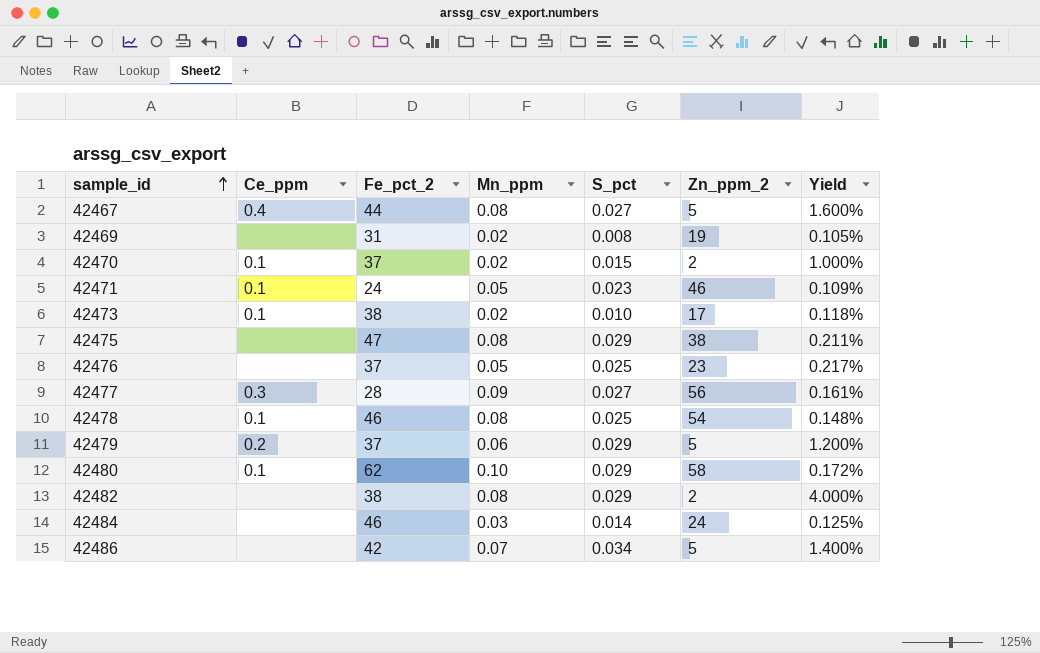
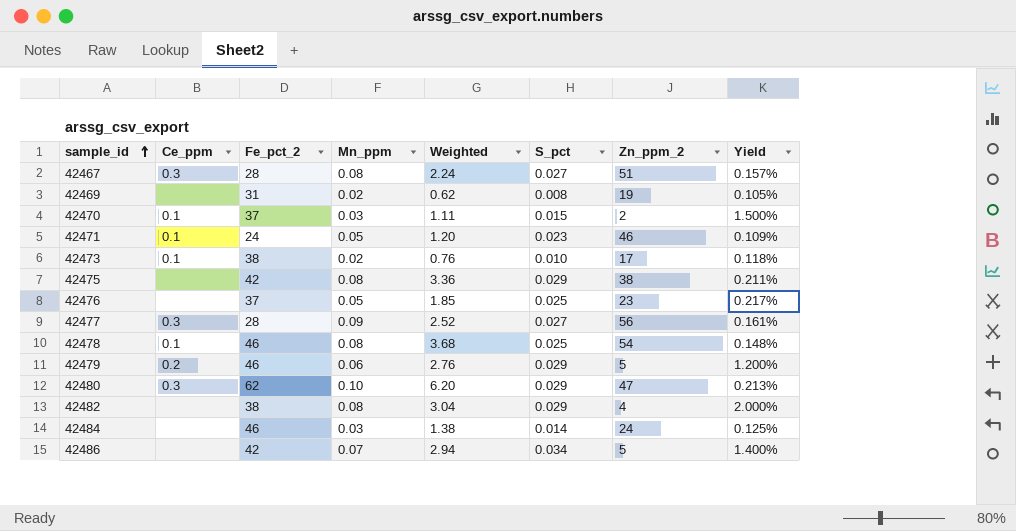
column Weighted | formula: none -> [Fe_pct_2] * [Mn_ppm]
42467 | Ce_ppm: 0.4 -> 0.3
42467 | Fe_pct_2: 44 -> 28
42467 | Zn_ppm_2: 5 -> 51
42467 | Yield: 1.600% -> 0.157%
42470 | Mn_ppm: 0.02 -> 0.03
42470 | Yield: 1.000% -> 1.500%
42475 | Fe_pct_2: 47 -> 42
42479 | Fe_pct_2: 37 -> 46
42480 | Ce_ppm: 0.1 -> 0.3
42480 | Zn_ppm_2: 58 -> 47
42480 | Yield: 0.172% -> 0.213%
42482 | Zn_ppm_2: 2 -> 4
42482 | Yield: 4.000% -> 2.000%

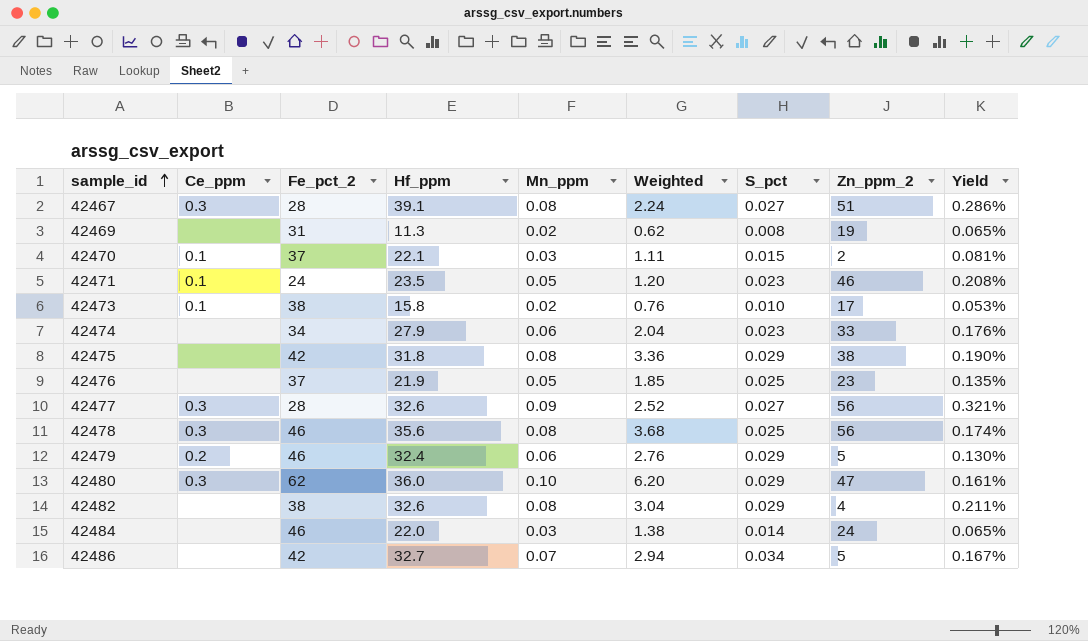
column Hf_ppm | position: none -> 4
column Yield | formula: [Mn_ppm] / [Zn_ppm_2] -> [Mn_ppm] / [Fe_pct_2]
row 42474: none -> none | 34 | 27.9 | 0.06 | 2.04 | 0.023 | 33 | 0.176%
42478 | Ce_ppm: 0.1 -> 0.3
42478 | Zn_ppm_2: 54 -> 56

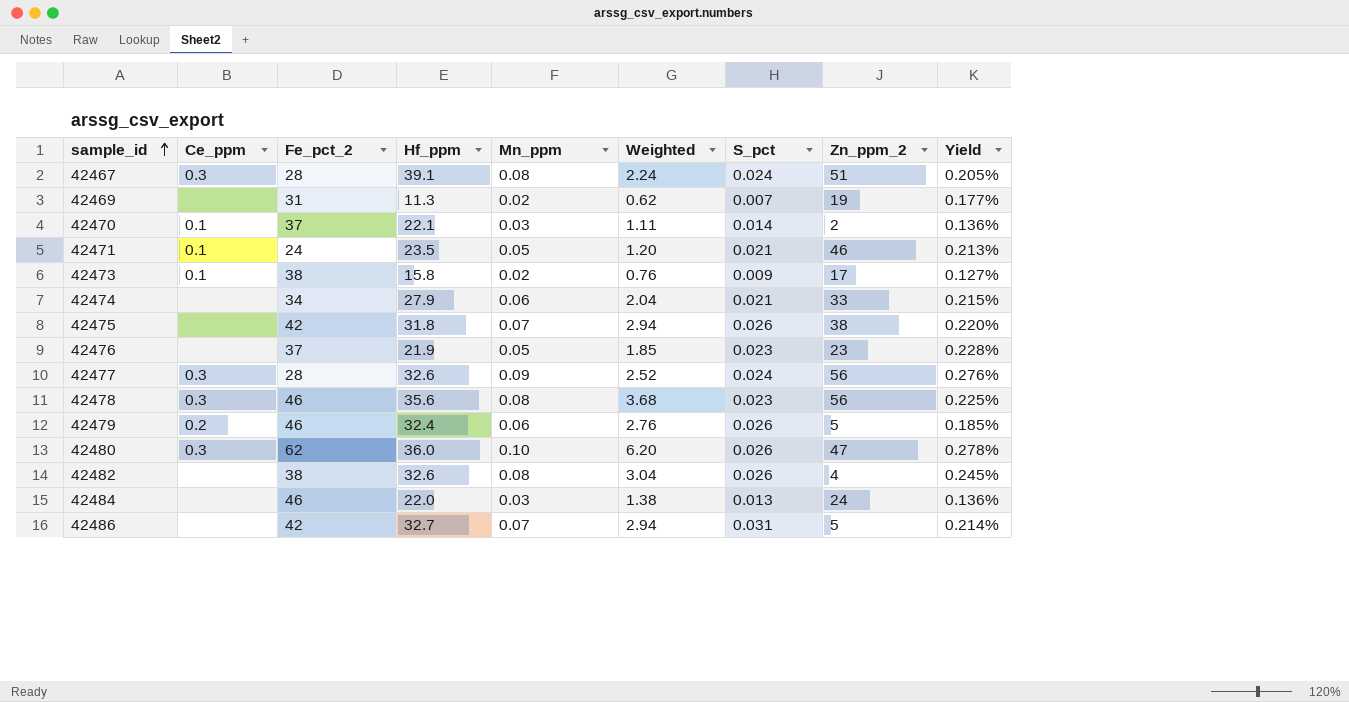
column Yield | formula: [Mn_ppm] / [Fe_pct_2] -> [Mn_ppm] / [Hf_ppm]
42467 | S_pct: 0.027 -> 0.024
42469 | S_pct: 0.008 -> 0.007
42470 | S_pct: 0.015 -> 0.014
42471 | S_pct: 0.023 -> 0.021
42473 | S_pct: 0.010 -> 0.009
42474 | S_pct: 0.023 -> 0.021
42475 | Mn_ppm: 0.08 -> 0.07
42475 | Weighted: 3.36 -> 2.94
42475 | S_pct: 0.029 -> 0.026
42476 | S_pct: 0.025 -> 0.023
42477 | S_pct: 0.027 -> 0.024
42478 | S_pct: 0.025 -> 0.023
42479 | S_pct: 0.029 -> 0.026
42480 | S_pct: 0.029 -> 0.026
42482 | S_pct: 0.029 -> 0.026
42484 | S_pct: 0.014 -> 0.013
42486 | S_pct: 0.034 -> 0.031

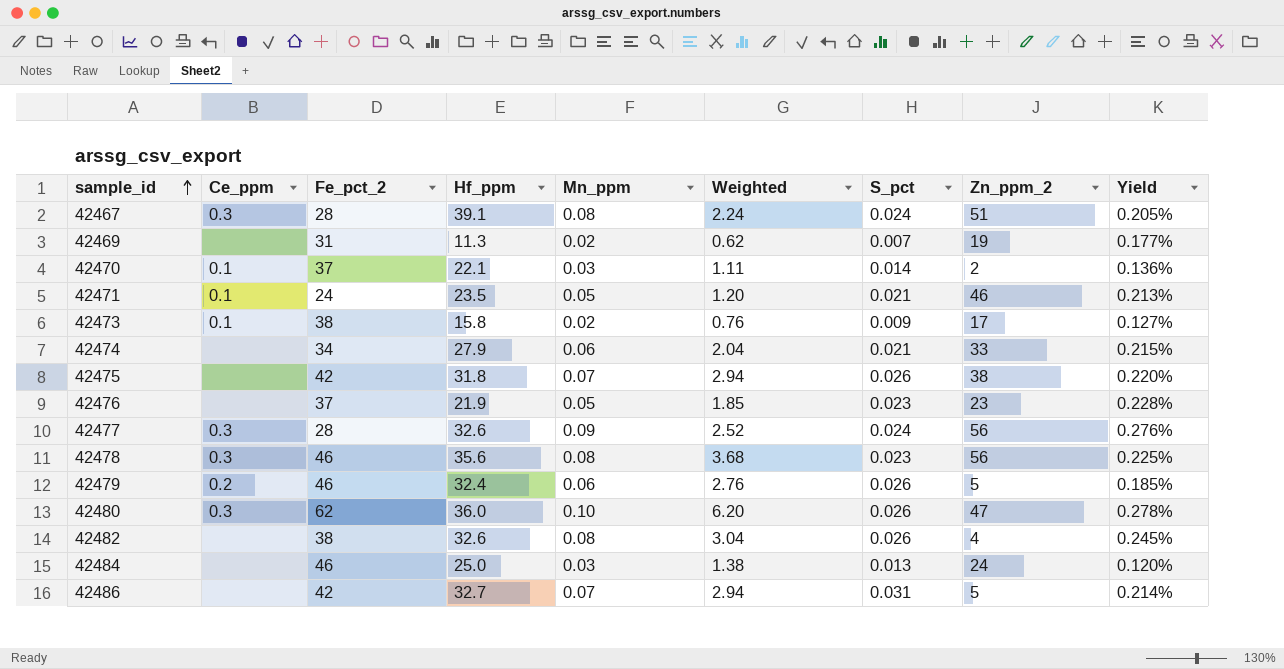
42484 | Hf_ppm: 22.0 -> 25.0
42484 | Yield: 0.136% -> 0.120%

